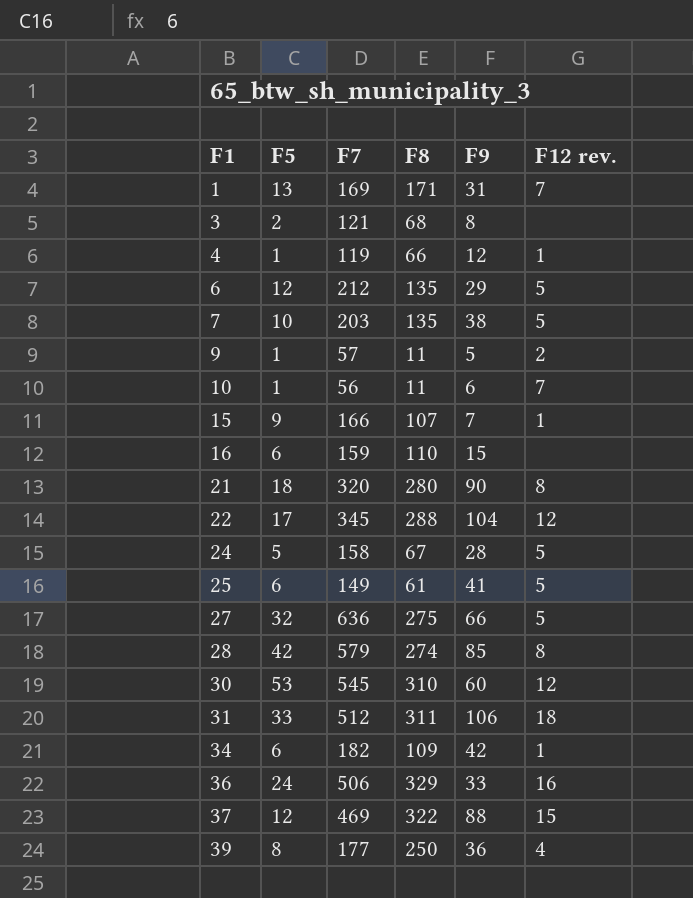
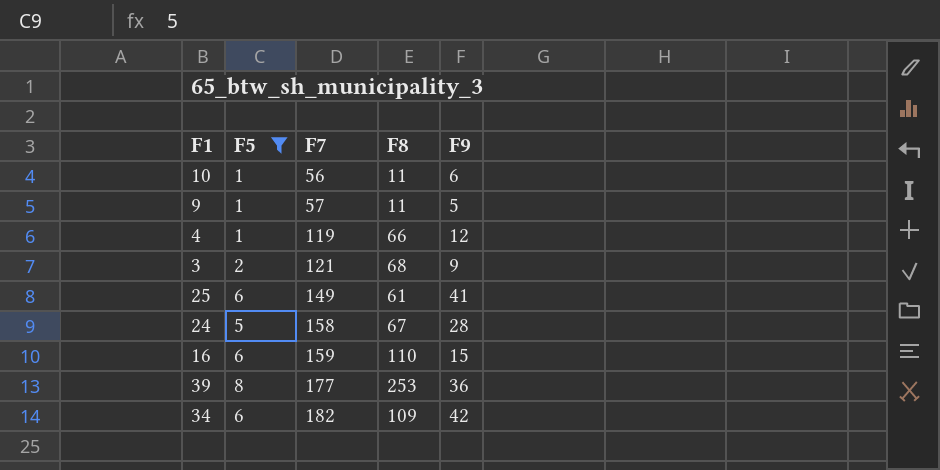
filter: none -> F5 <= 8
row order: F1 ascending -> F7 ascending
column F12 rev. | position: 6 -> none
3 | F9: 8 -> 9
39 | F8: 250 -> 253

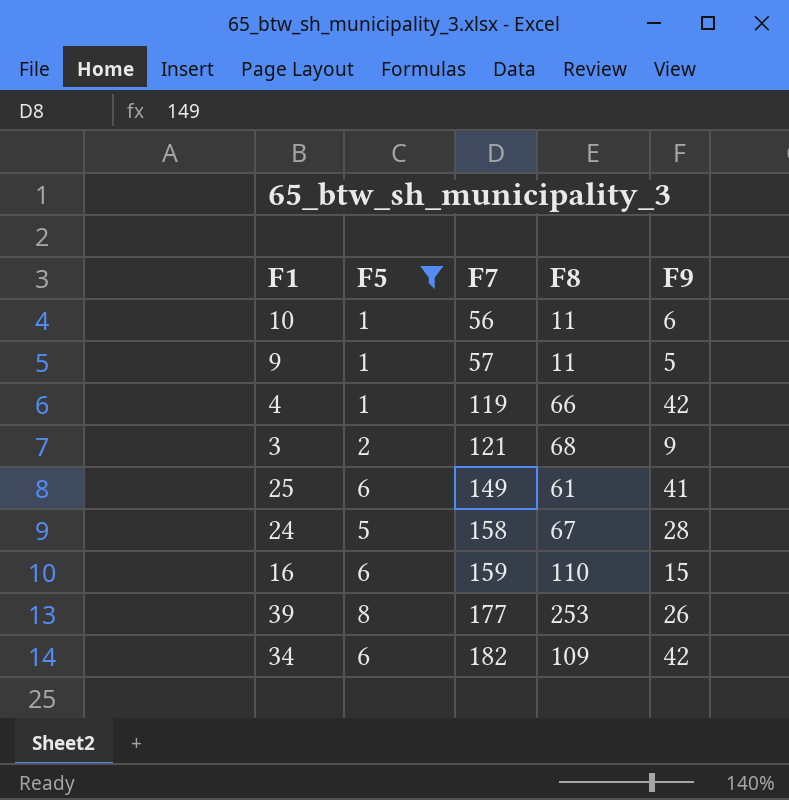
4 | F9: 12 -> 42
39 | F9: 36 -> 26

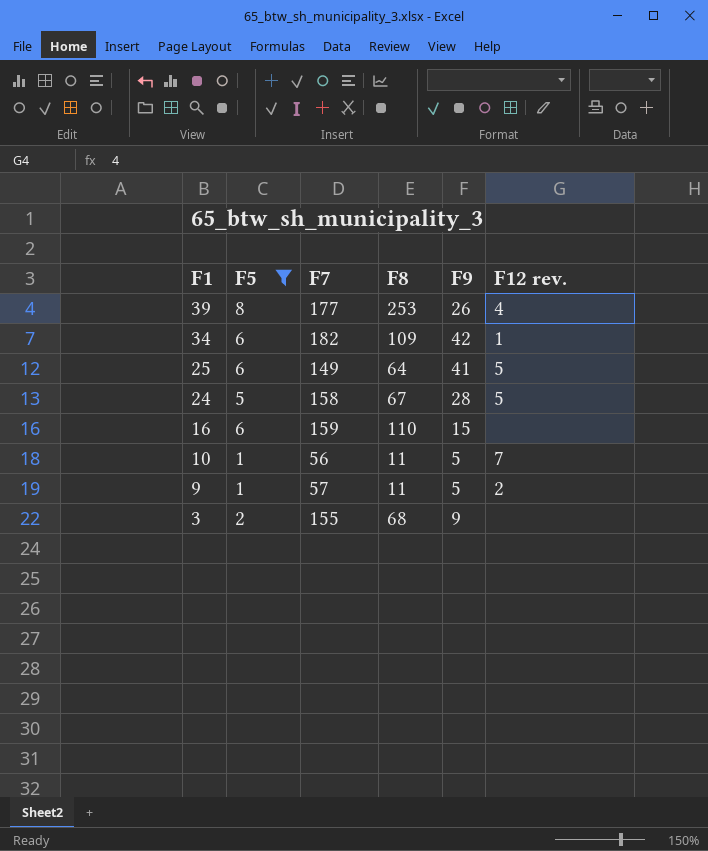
row order: F7 ascending -> F1 descending
column F12 rev. | position: none -> 6
row 4: 1 | 119 | 66 | 42 -> none
25 | F8: 61 -> 64
10 | F9: 6 -> 5
3 | F7: 121 -> 155

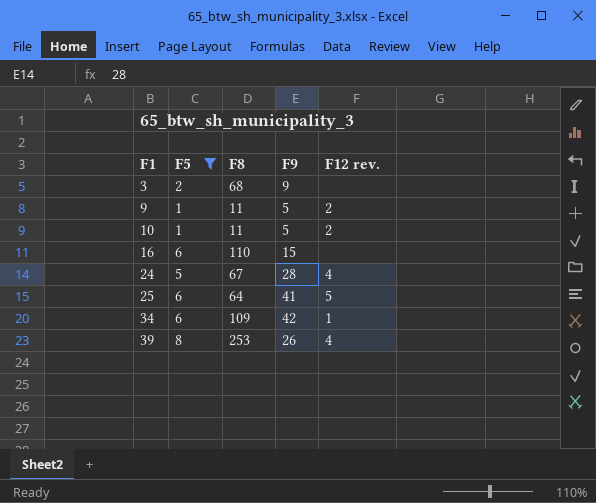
row order: F1 descending -> F1 ascending
column F7 | position: 3 -> none
10 | F12 rev.: 7 -> 2
24 | F12 rev.: 5 -> 4

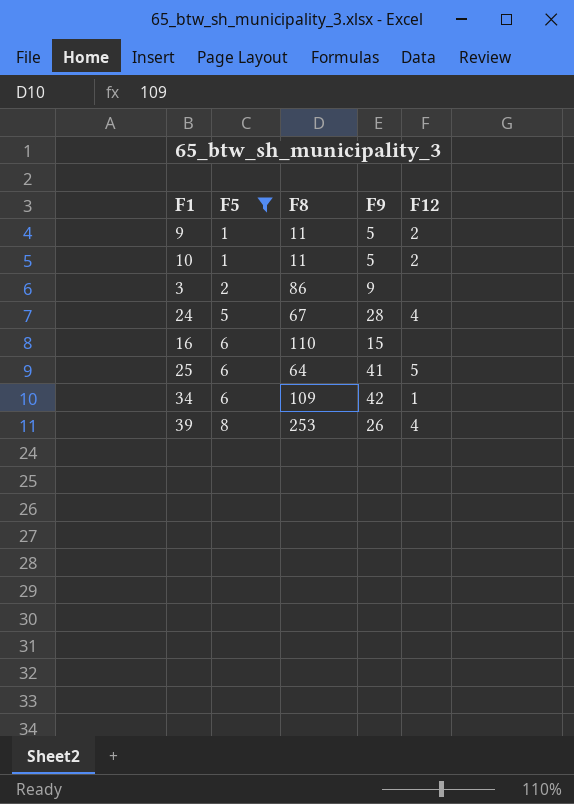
row order: F1 ascending -> F5 ascending
column name: F12 rev. -> F12
3 | F8: 68 -> 86

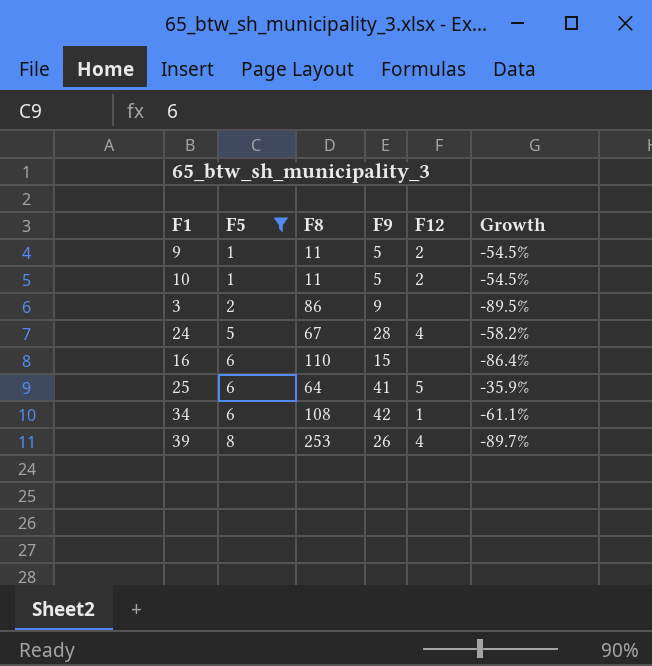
column Growth | formula: none -> ([F9] - [F8]) / [F8]
34 | F8: 109 -> 108

